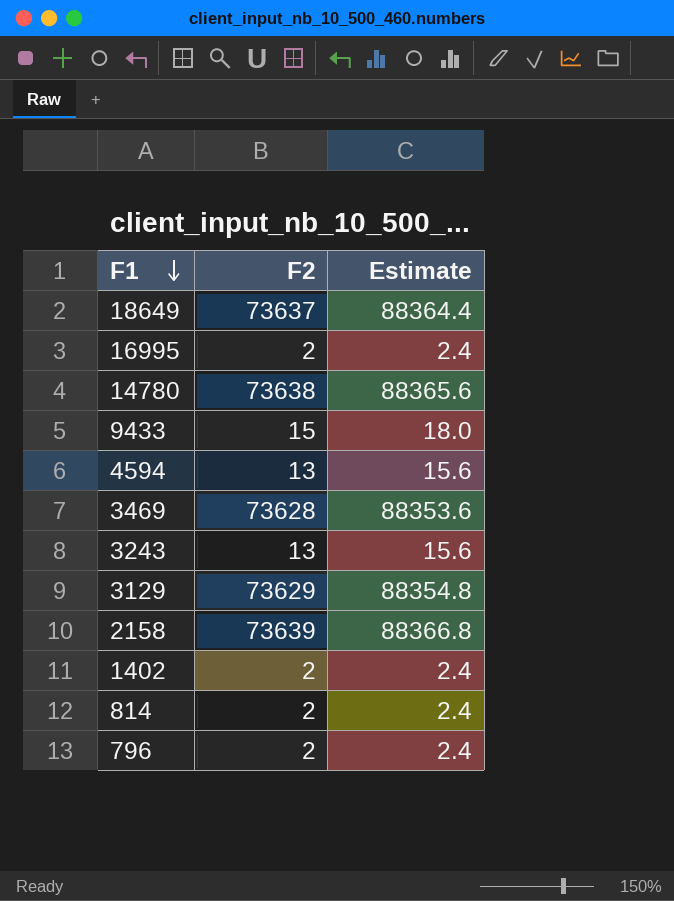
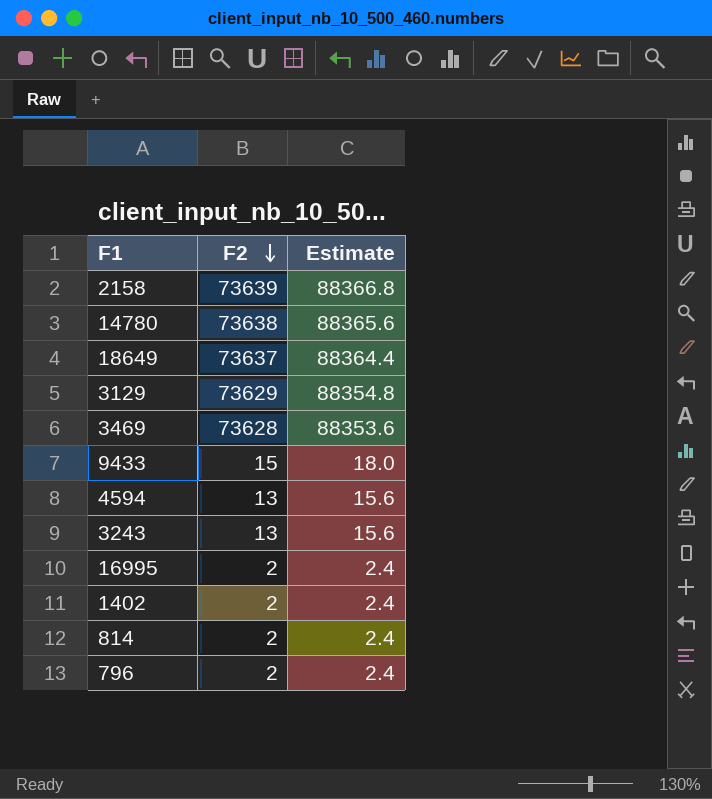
row order: F1 descending -> F2 descending

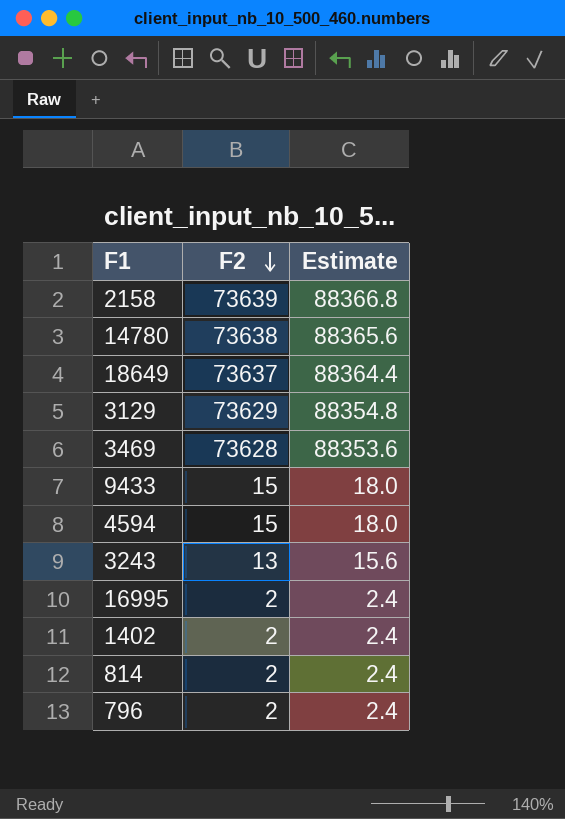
4594 | F2: 13 -> 15
4594 | Estimate: 15.6 -> 18.0

